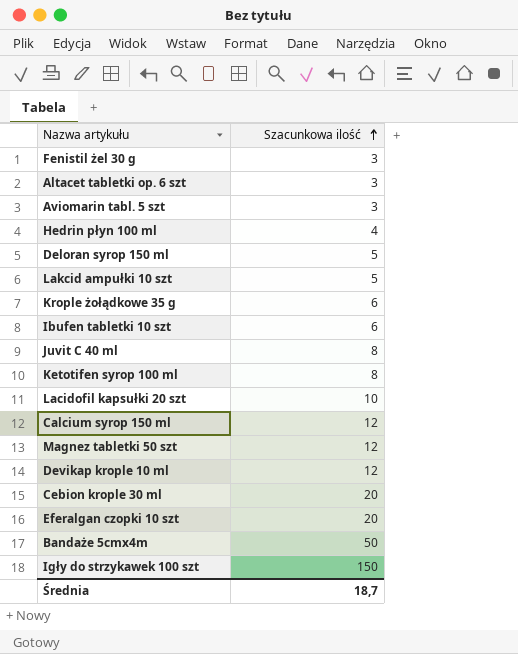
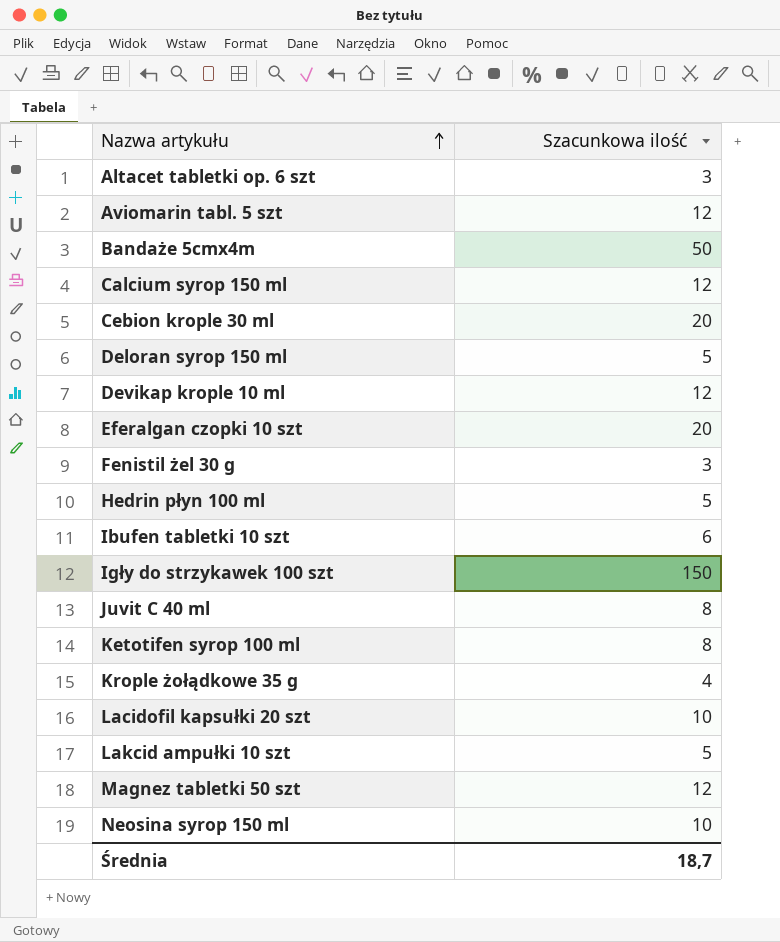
row order: Szacunkowa ilość ascending -> Nazwa artykułu ascending
Aviomarin tabl. 5 szt | Szacunkowa ilość: 3 -> 12
Hedrin płyn 100 ml | Szacunkowa ilość: 4 -> 5
Krople żołądkowe 35 g | Szacunkowa ilość: 6 -> 4
row Neosina syrop 150 ml: none -> 10

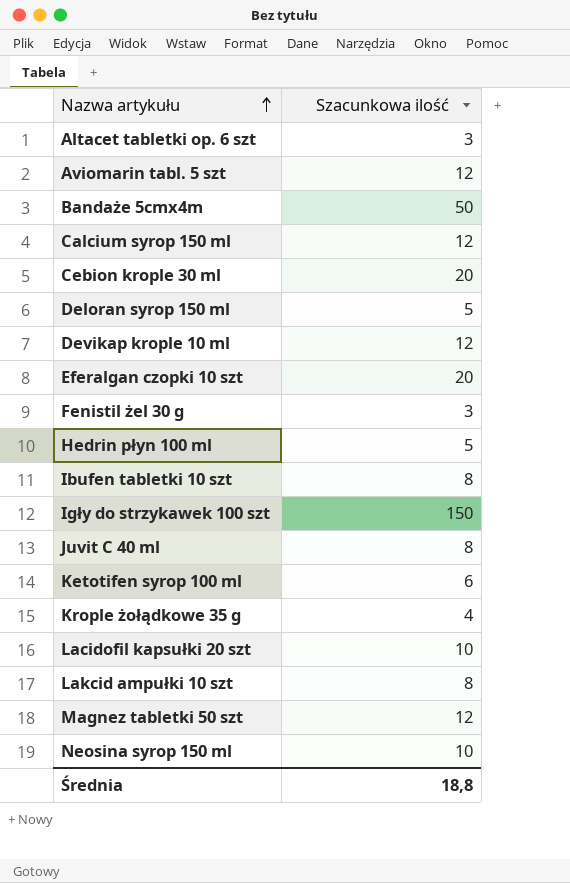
Ibufen tabletki 10 szt | Szacunkowa ilość: 6 -> 8
Ketotifen syrop 100 ml | Szacunkowa ilość: 8 -> 6
Lakcid ampułki 10 szt | Szacunkowa ilość: 5 -> 8
Średnia | Szacunkowa ilość: 18,7 -> 18,8

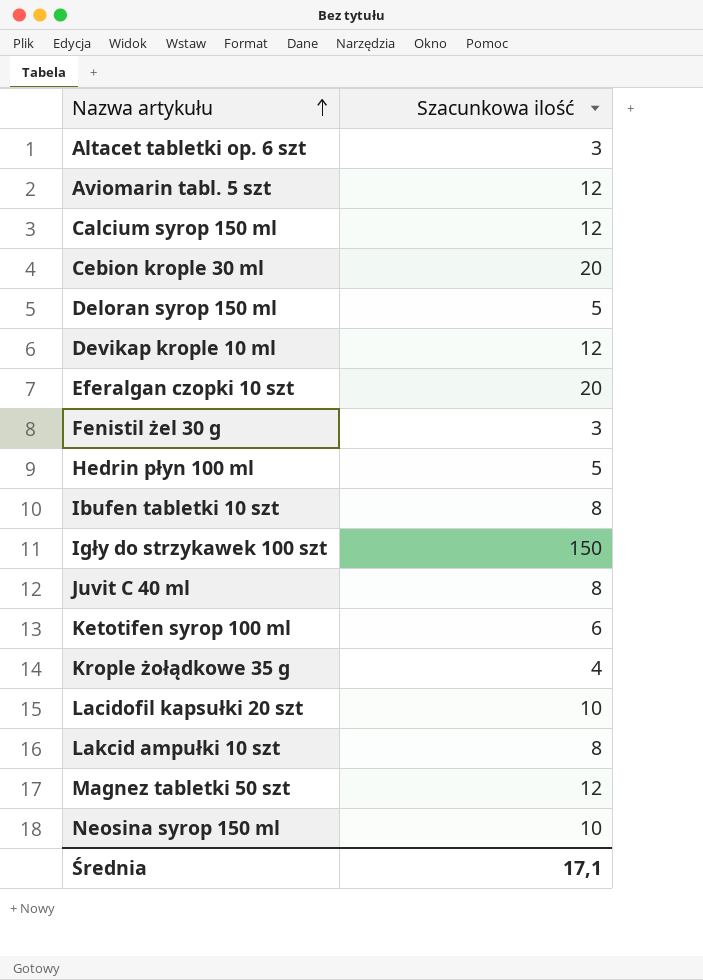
row Bandaże 5cmx4m: 50 -> none
Średnia | Szacunkowa ilość: 18,8 -> 17,1

